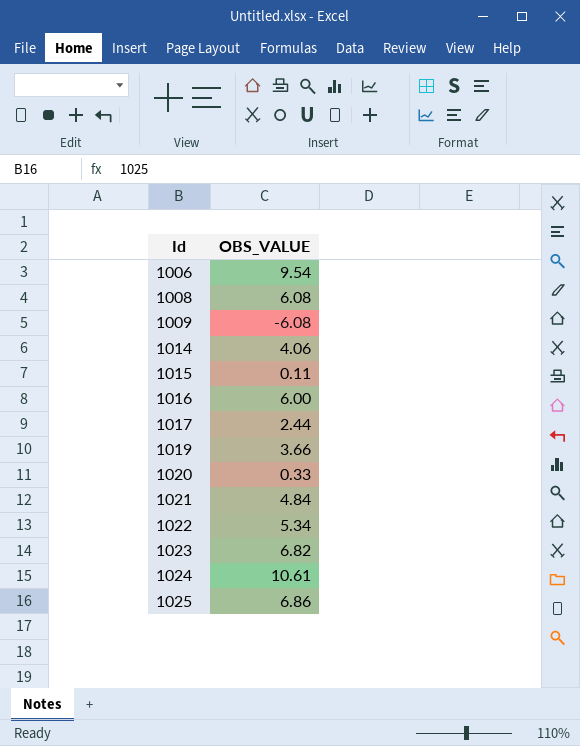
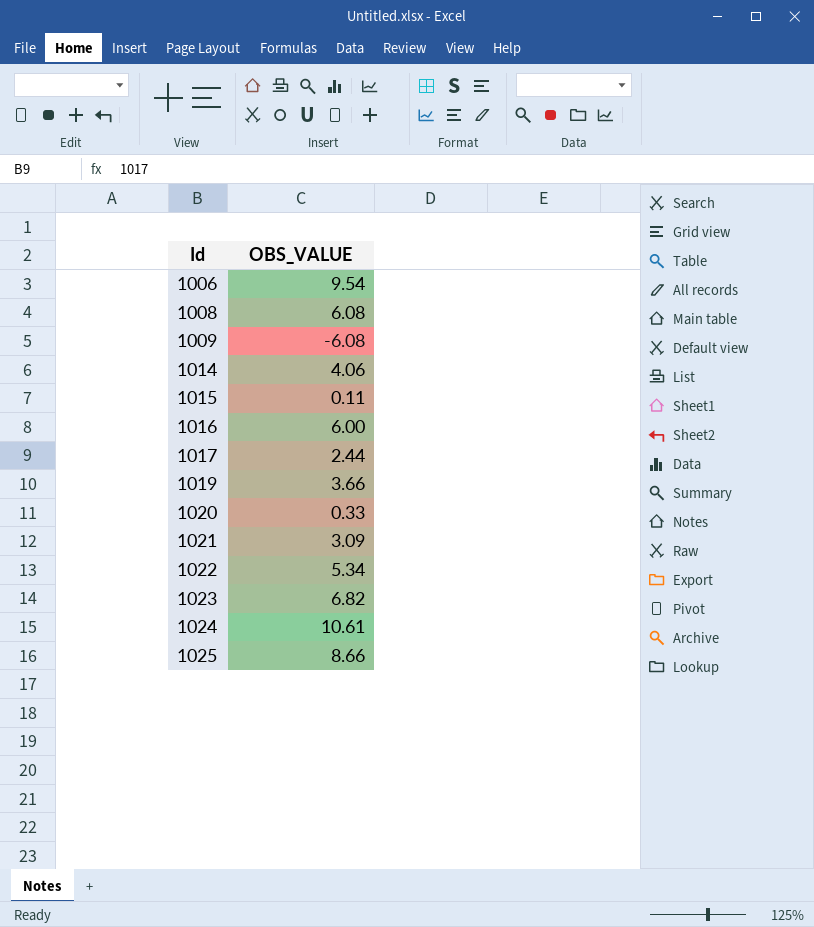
1021 | OBS_VALUE: 4.84 -> 3.09
1025 | OBS_VALUE: 6.86 -> 8.66

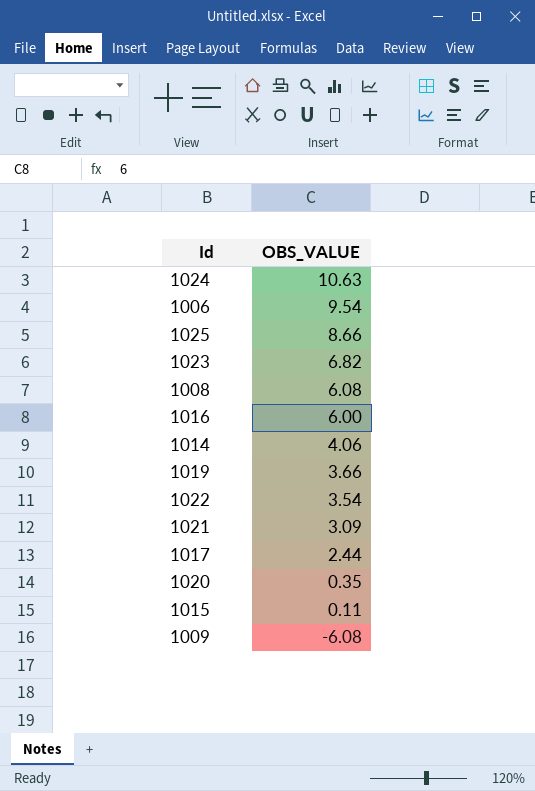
row order: Id ascending -> OBS_VALUE descending
1024 | OBS_VALUE: 10.61 -> 10.63
1022 | OBS_VALUE: 5.34 -> 3.54
1020 | OBS_VALUE: 0.33 -> 0.35

